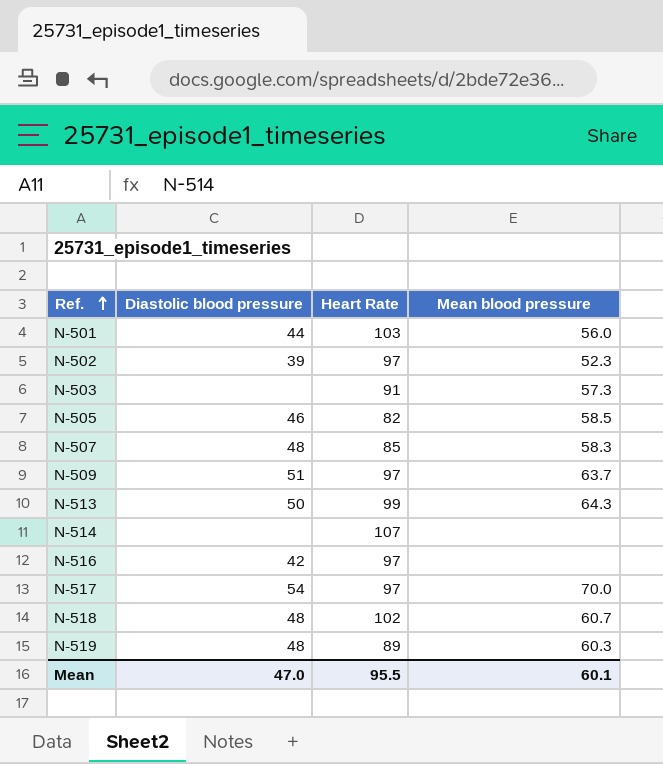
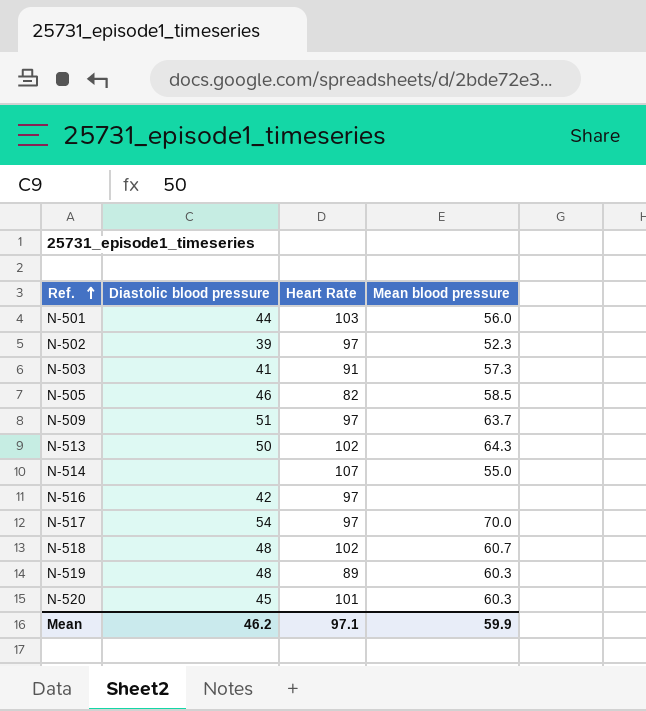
row N-507: 48 | 85 | 58.3 -> none
N-503 | Diastolic blood pressure: none -> 41
N-513 | Heart Rate: 99 -> 102
N-514 | Mean blood pressure: none -> 55.0
row N-520: none -> 45 | 101 | 60.3
Mean | Diastolic blood pressure: 47.0 -> 46.2
Mean | Heart Rate: 95.5 -> 97.1
Mean | Mean blood pressure: 60.1 -> 59.9

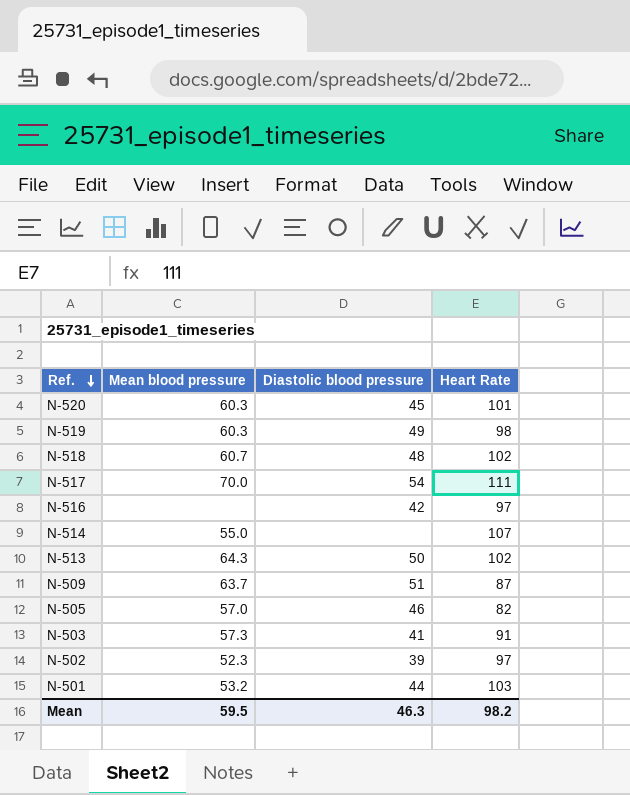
row order: Ref. ascending -> Ref. descending
column Mean blood pressure | position: 4 -> 2
N-519 | Diastolic blood pressure: 48 -> 49
N-519 | Heart Rate: 89 -> 98
N-517 | Heart Rate: 97 -> 111
N-509 | Heart Rate: 97 -> 87
N-505 | Mean blood pressure: 58.5 -> 57.0
N-501 | Mean blood pressure: 56.0 -> 53.2
Mean | Mean blood pressure: 59.9 -> 59.5
Mean | Diastolic blood pressure: 46.2 -> 46.3
Mean | Heart Rate: 97.1 -> 98.2

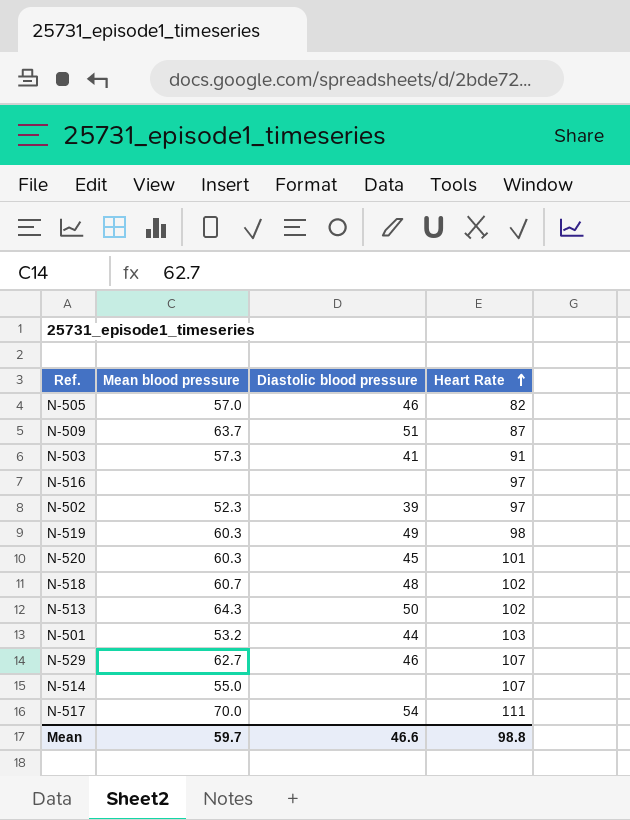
row order: Ref. descending -> Heart Rate ascending
N-516 | Diastolic blood pressure: 42 -> none
row N-529: none -> 62.7 | 46 | 107
Mean | Mean blood pressure: 59.5 -> 59.7
Mean | Diastolic blood pressure: 46.3 -> 46.6
Mean | Heart Rate: 98.2 -> 98.8

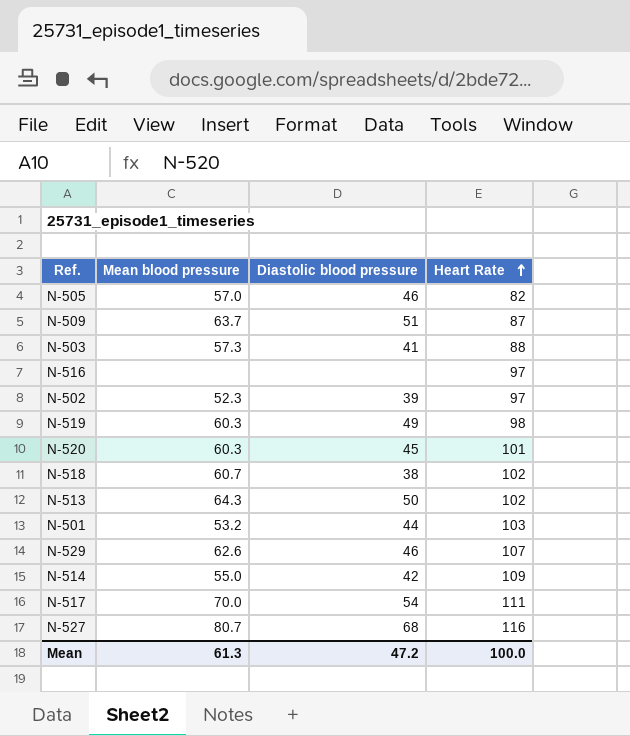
N-503 | Heart Rate: 91 -> 88
N-518 | Diastolic blood pressure: 48 -> 38
N-529 | Mean blood pressure: 62.7 -> 62.6
N-514 | Diastolic blood pressure: none -> 42
N-514 | Heart Rate: 107 -> 109
row N-527: none -> 80.7 | 68 | 116
Mean | Mean blood pressure: 59.7 -> 61.3
Mean | Diastolic blood pressure: 46.6 -> 47.2
Mean | Heart Rate: 98.8 -> 100.0

